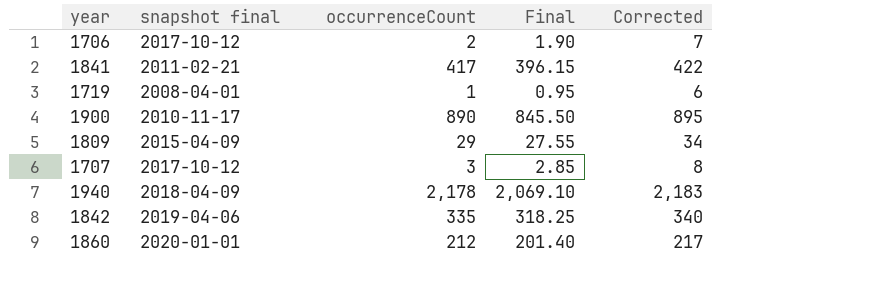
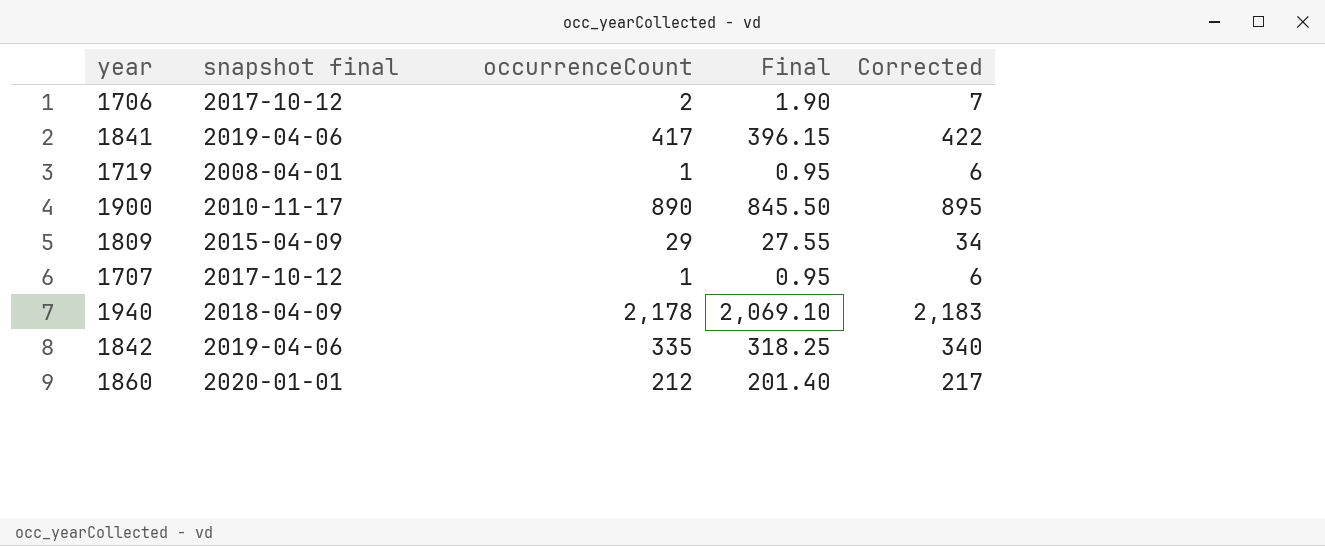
1841 | snapshot final: 2011-02-21 -> 2019-04-06
1707 | occurrenceCount: 3 -> 1
1707 | Final: 2.85 -> 0.95
1707 | Corrected: 8 -> 6

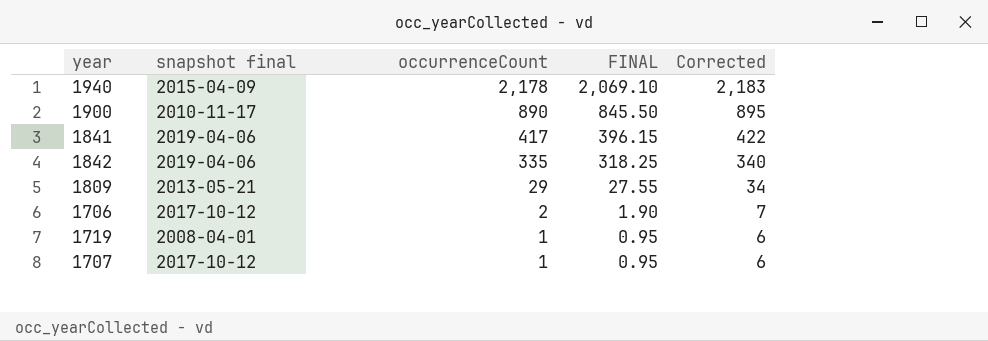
row order: none -> occurrenceCount descending
column name: Final -> FINAL
row 1860: 2020-01-01 | 212 | 201.40 | 217 -> none
1940 | snapshot final: 2018-04-09 -> 2015-04-09
1809 | snapshot final: 2015-04-09 -> 2013-05-21

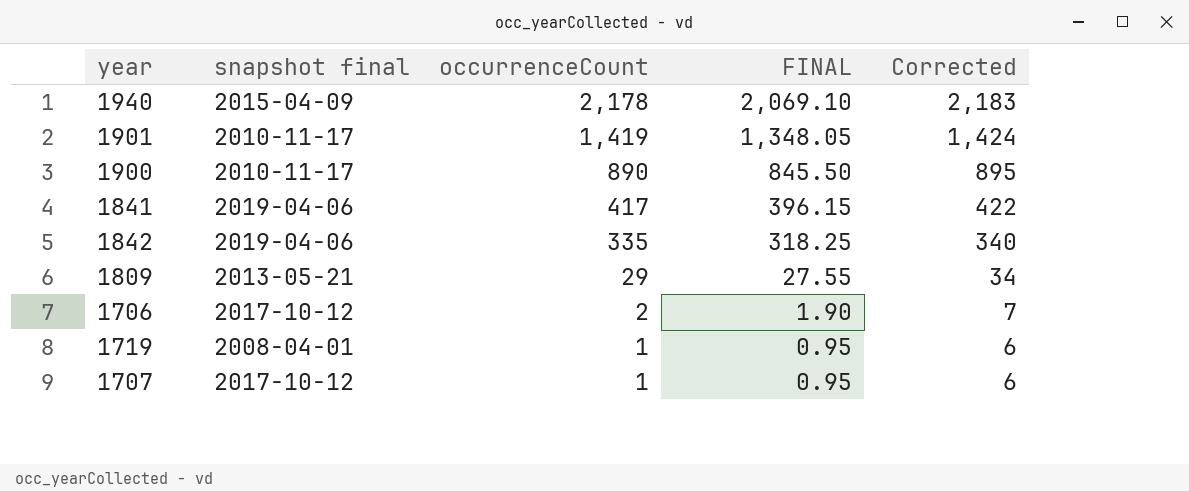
row 1901: none -> 2010-11-17 | 1,419 | 1,348.05 | 1,424

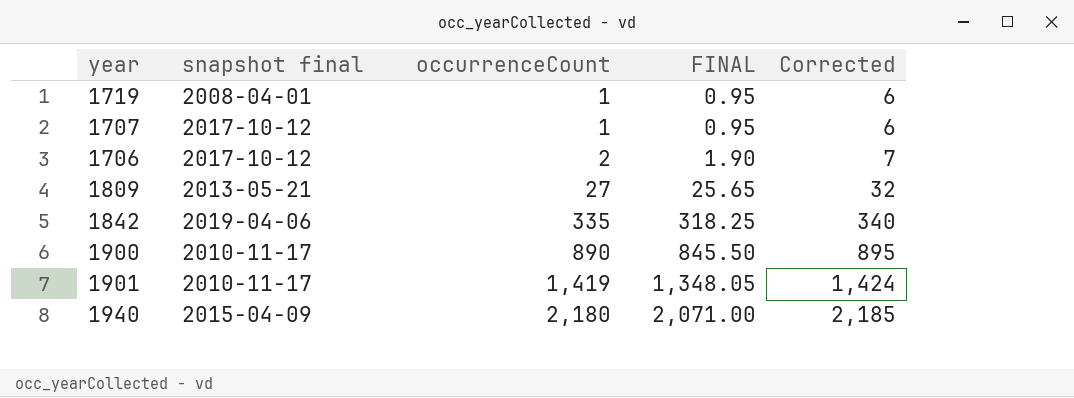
row order: occurrenceCount descending -> occurrenceCount ascending
row 1841: 2019-04-06 | 417 | 396.15 | 422 -> none
1809 | occurrenceCount: 29 -> 27
1809 | FINAL: 27.55 -> 25.65
1809 | Corrected: 34 -> 32
1940 | occurrenceCount: 2,178 -> 2,180
1940 | FINAL: 2,069.10 -> 2,071.00
1940 | Corrected: 2,183 -> 2,185

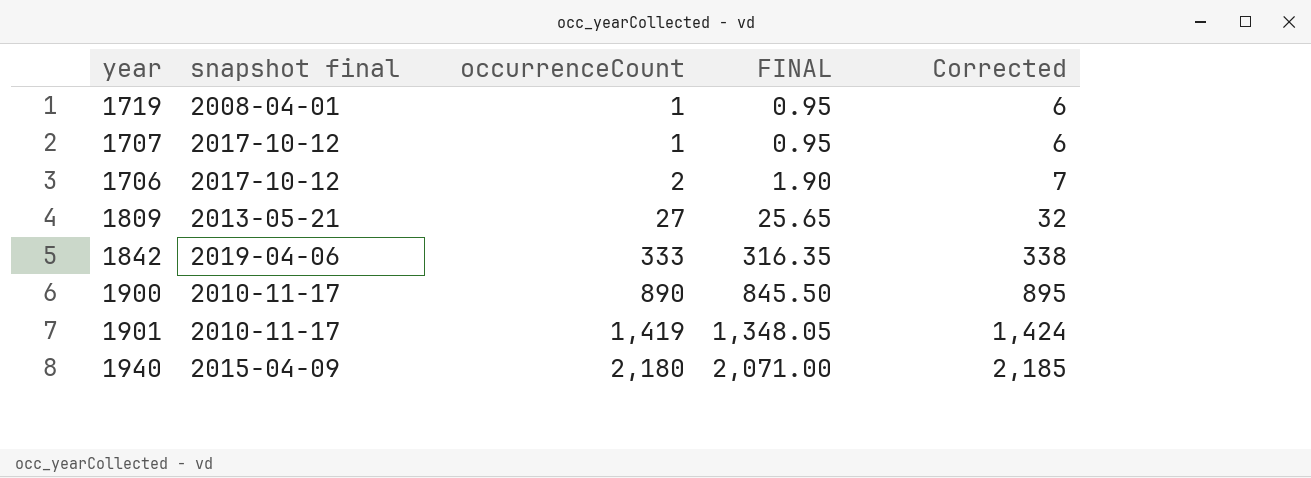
1842 | occurrenceCount: 335 -> 333
1842 | FINAL: 318.25 -> 316.35
1842 | Corrected: 340 -> 338

